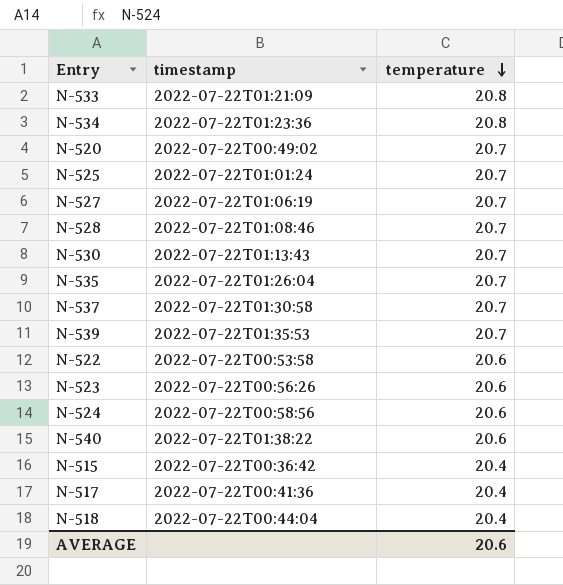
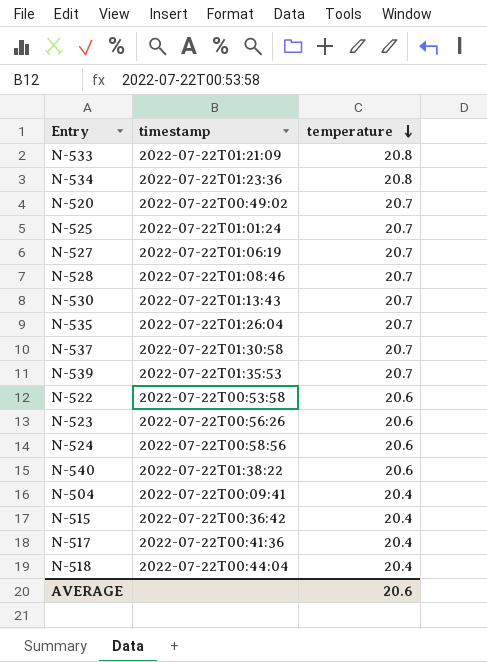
row N-504: none -> 2022-07-22T00:09:41 | 20.4

